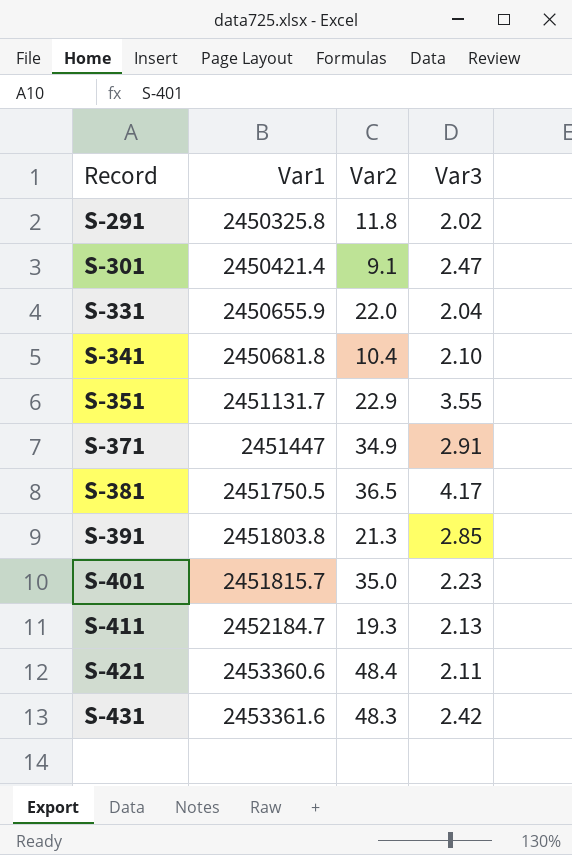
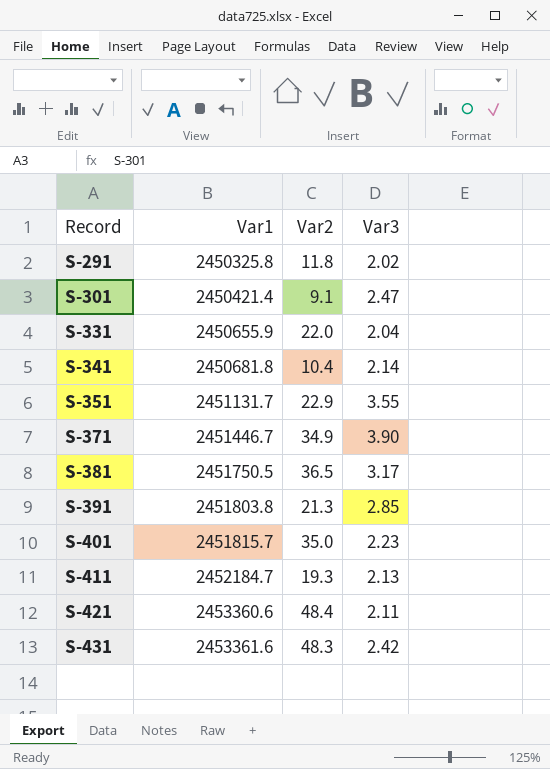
S-341 | Var3: 2.10 -> 2.14
S-371 | Var1: 2451447 -> 2451446.7
S-371 | Var3: 2.91 -> 3.90
S-381 | Var3: 4.17 -> 3.17

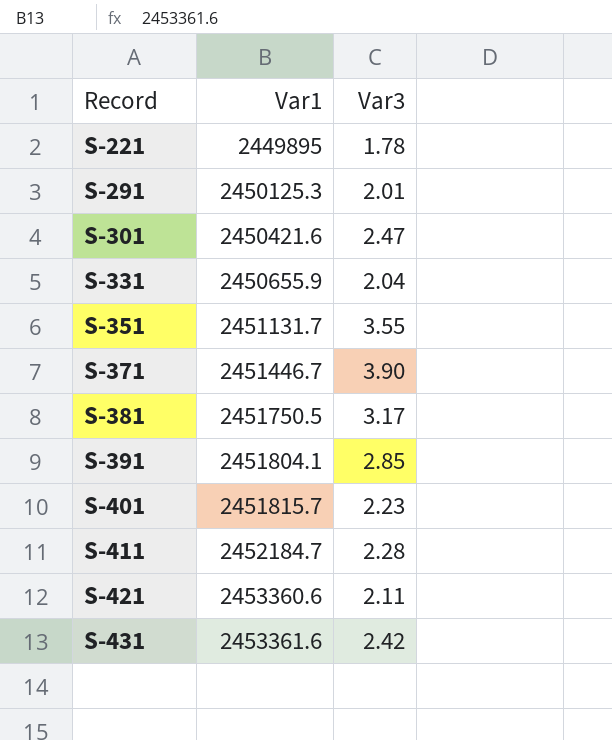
column Var2 | position: 3 -> none
row S-341: 2450681.8 | 10.4 | 2.14 -> none
row S-221: none -> 2449895 | 1.78
S-291 | Var1: 2450325.8 -> 2450125.3
S-291 | Var3: 2.02 -> 2.01
S-301 | Var1: 2450421.4 -> 2450421.6
S-391 | Var1: 2451803.8 -> 2451804.1
S-411 | Var3: 2.13 -> 2.28

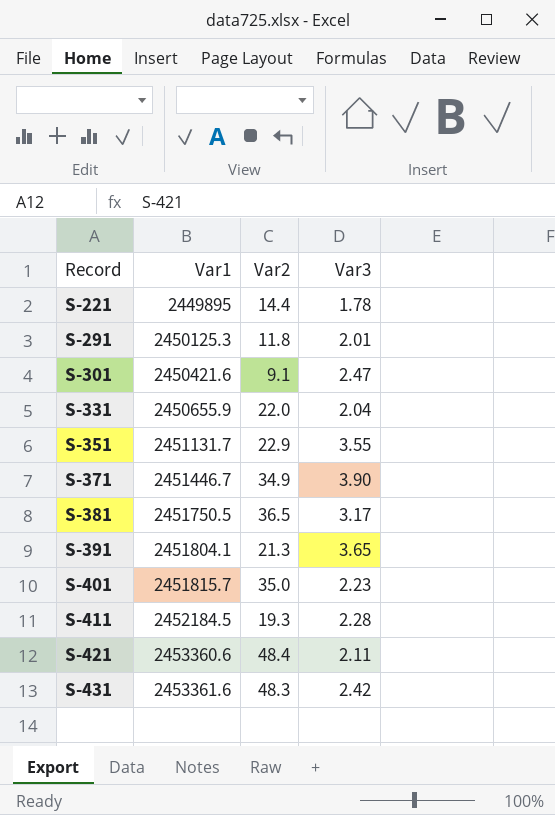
column Var2 | position: none -> 3
S-391 | Var3: 2.85 -> 3.65
S-411 | Var1: 2452184.7 -> 2452184.5

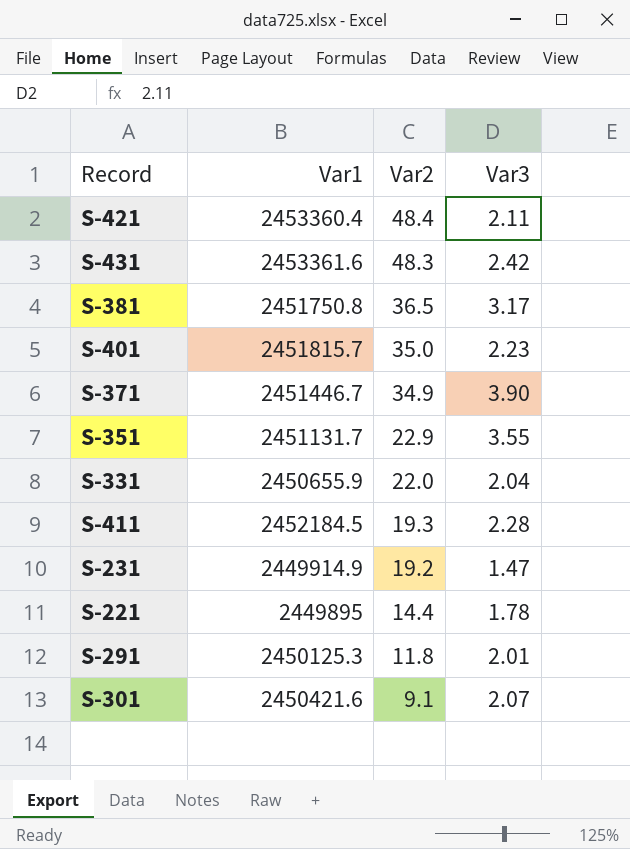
row order: Record ascending -> Var2 descending
row S-391: 2451804.1 | 21.3 | 3.65 -> none
S-421 | Var1: 2453360.6 -> 2453360.4
S-381 | Var1: 2451750.5 -> 2451750.8
row S-231: none -> 2449914.9 | 19.2 | 1.47
S-301 | Var3: 2.47 -> 2.07

